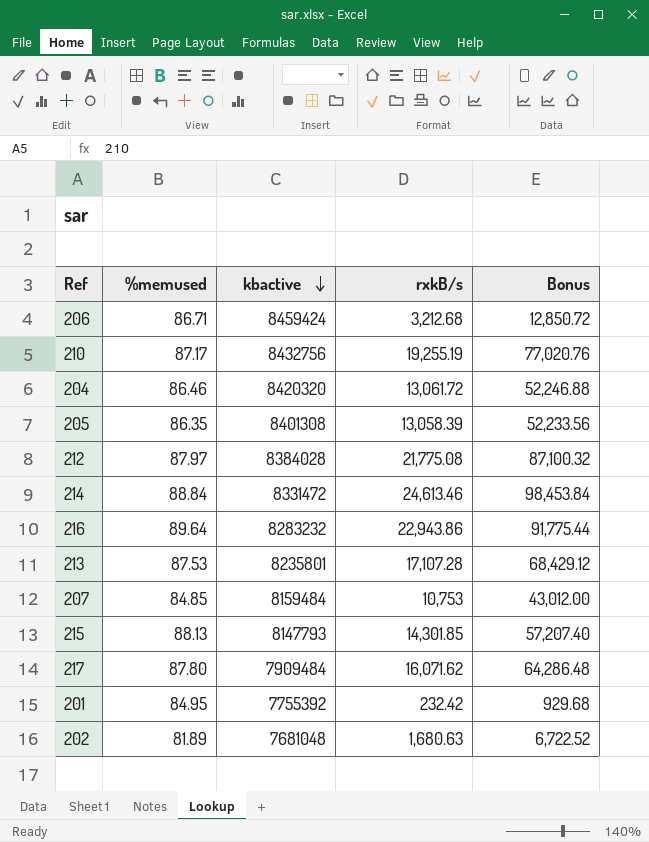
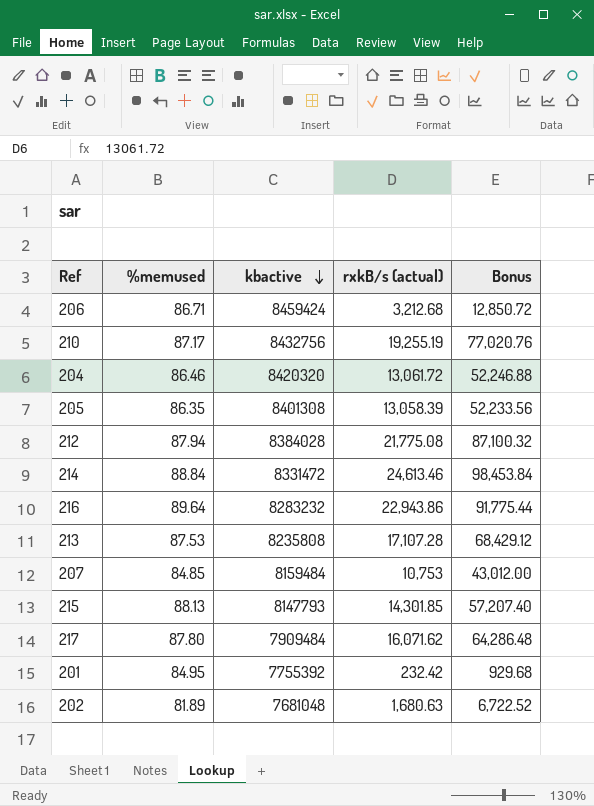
column name: rxkB/s -> rxkB/s (actual)
212 | %memused: 87.97 -> 87.94
213 | kbactive: 8235801 -> 8235808

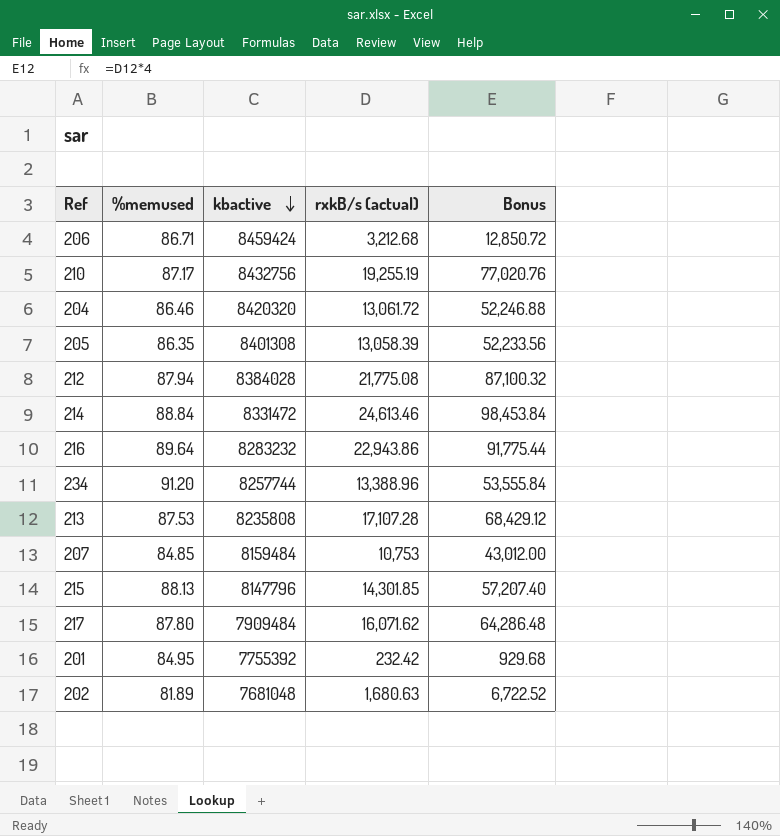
row 234: none -> 91.20 | 8257744 | 13,388.96 | 53,555.84
215 | kbactive: 8147793 -> 8147796

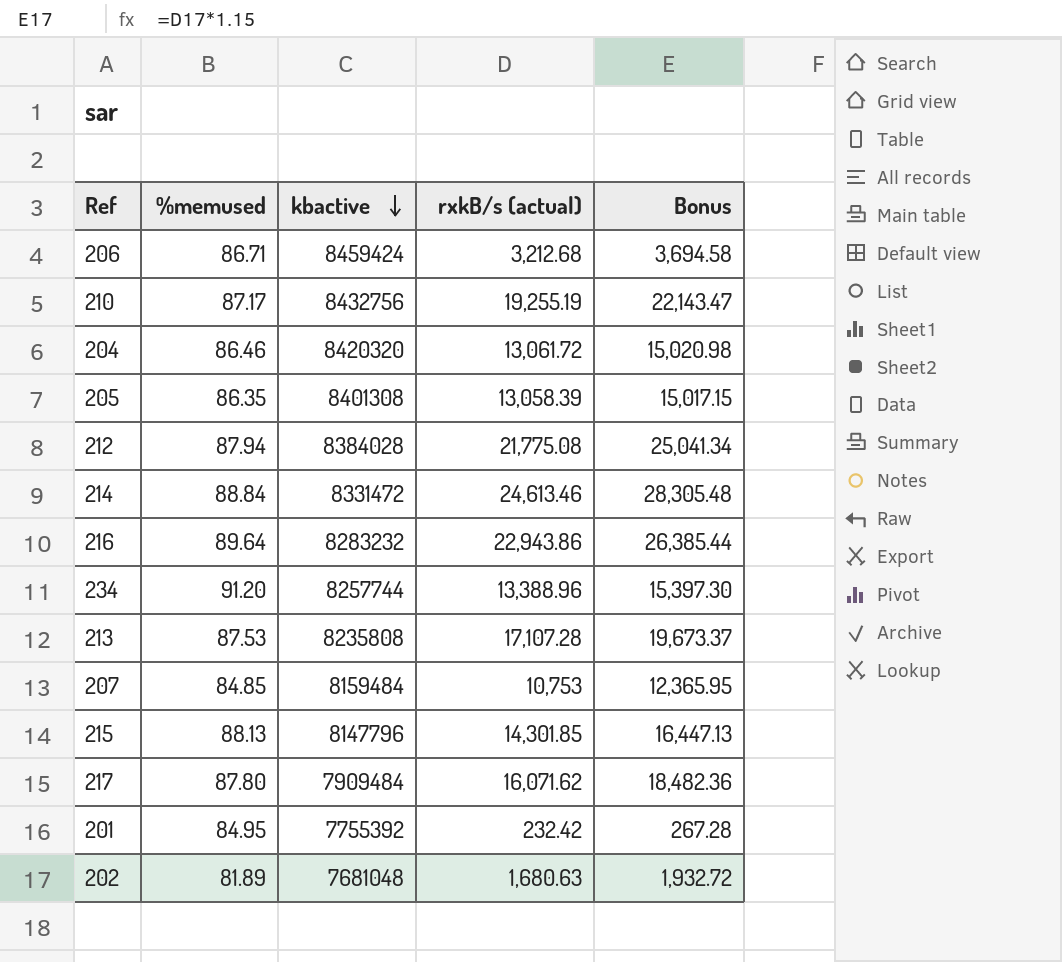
column Bonus | formula: [rxkB/s (actual)] * 4 -> [rxkB/s (actual)] * 1.15

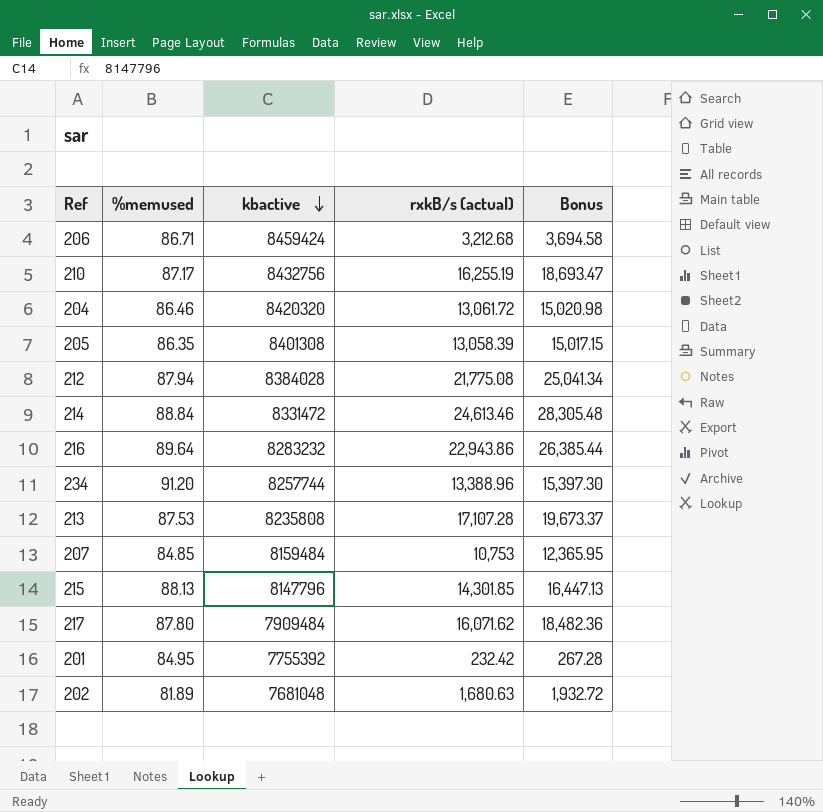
210 | rxkB/s (actual): 19,255.19 -> 16,255.19
210 | Bonus: 22,143.47 -> 18,693.47

